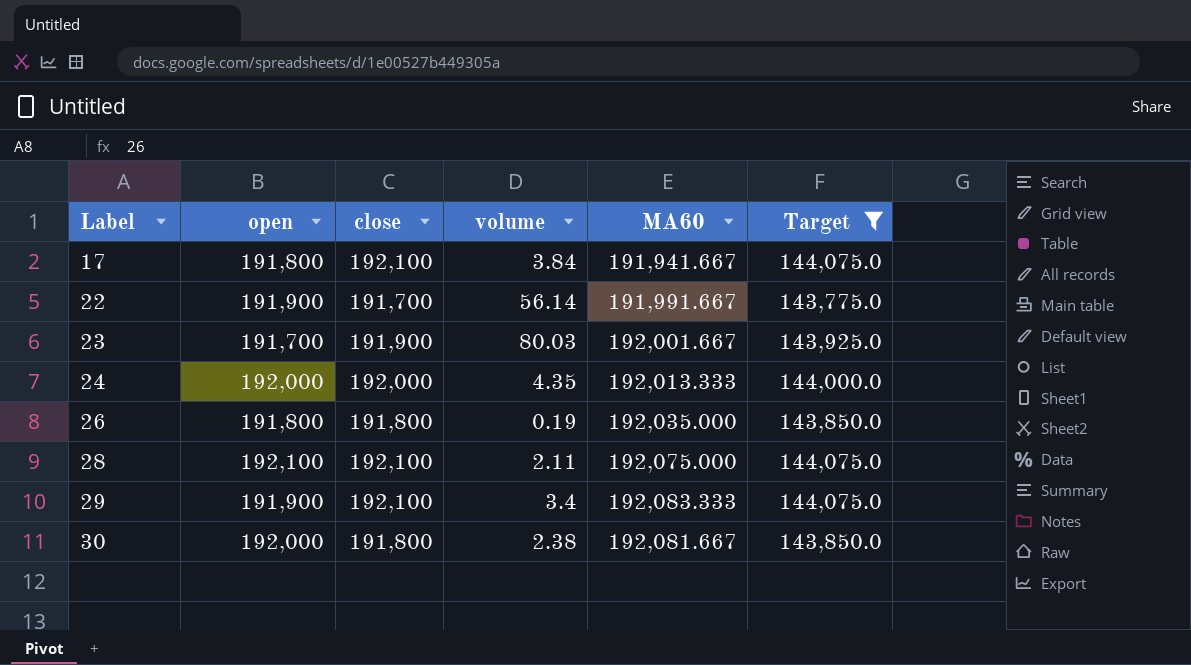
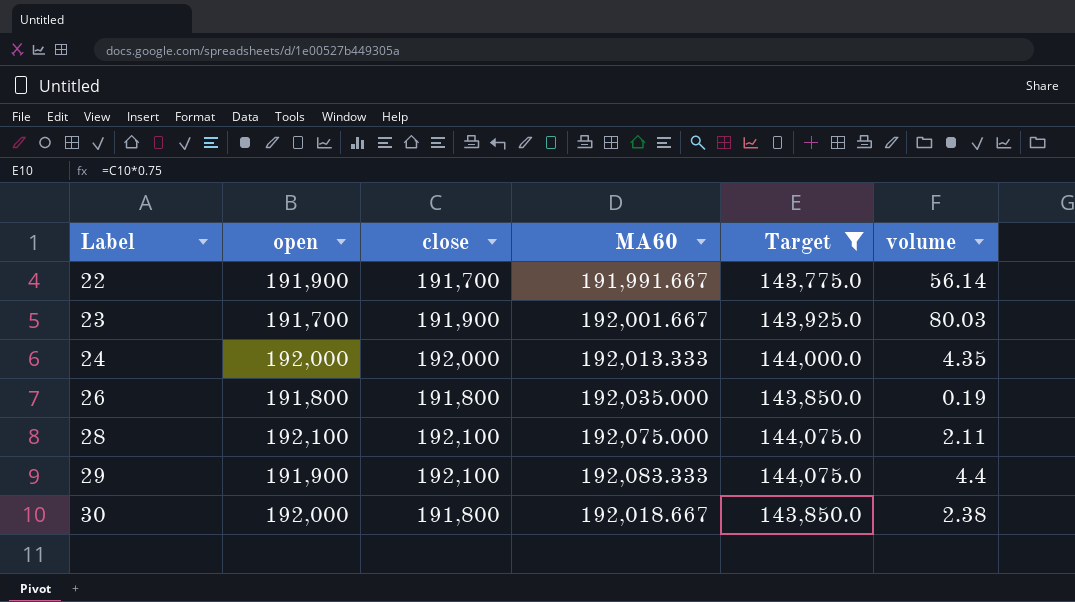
column volume | position: 4 -> 6
row 17: 191,800 | 192,100 | 3.84 | 191,941.667 | 144,075.0 -> none
29 | volume: 3.4 -> 4.4
30 | MA60: 192,081.667 -> 192,018.667

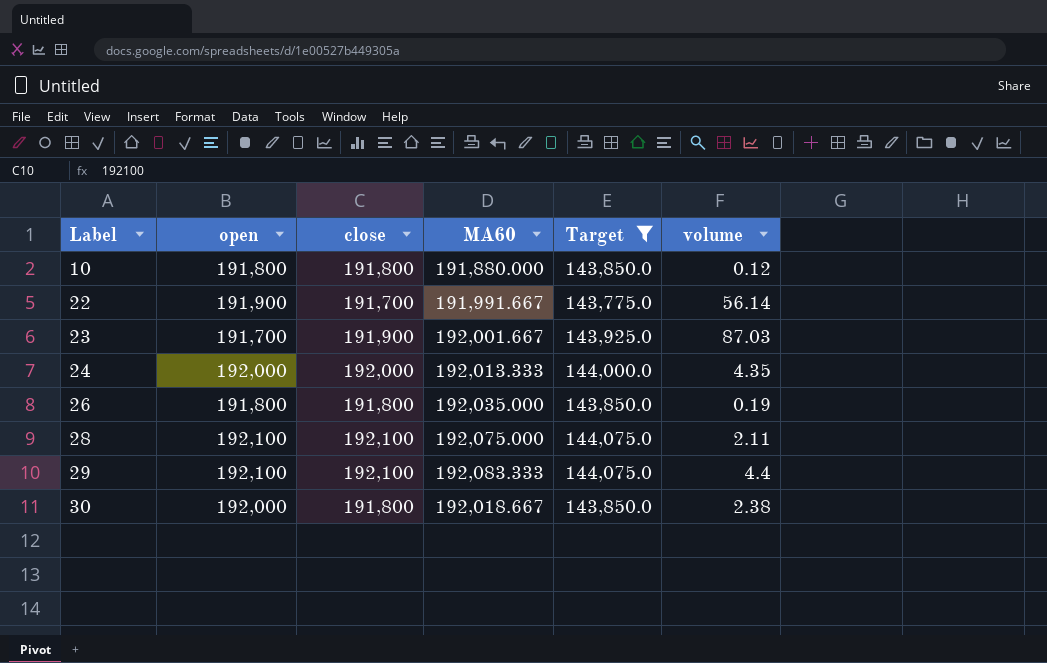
row 10: none -> 191,800 | 191,800 | 191,880.000 | 143,850.0 | 0.12
23 | volume: 80.03 -> 87.03
29 | open: 191,900 -> 192,100

